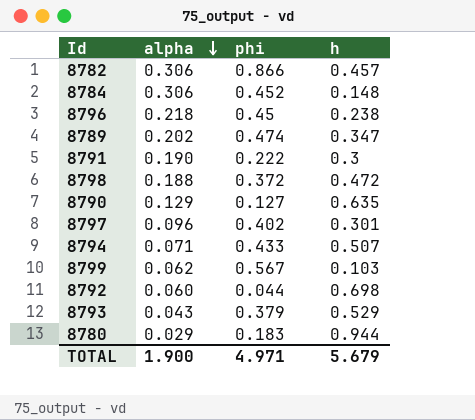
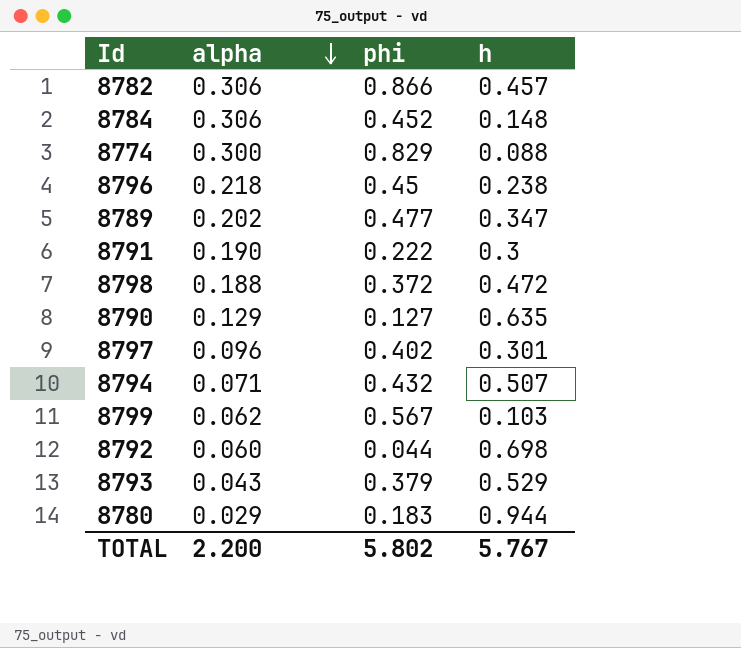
row 8774: none -> 0.300 | 0.829 | 0.088
8789 | phi: 0.474 -> 0.477
8794 | phi: 0.433 -> 0.432
TOTAL | alpha: 1.900 -> 2.200
TOTAL | phi: 4.971 -> 5.802
TOTAL | h: 5.679 -> 5.767

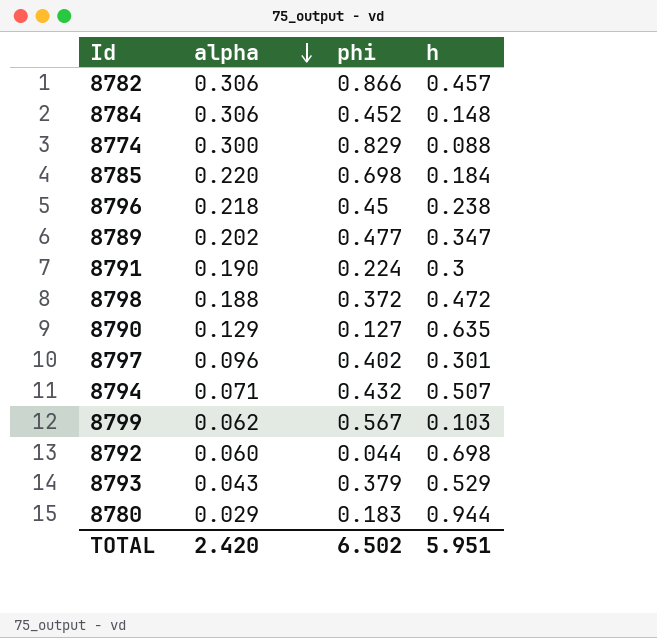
row 8785: none -> 0.220 | 0.698 | 0.184
8791 | phi: 0.222 -> 0.224
TOTAL | alpha: 2.200 -> 2.420
TOTAL | phi: 5.802 -> 6.502
TOTAL | h: 5.767 -> 5.951

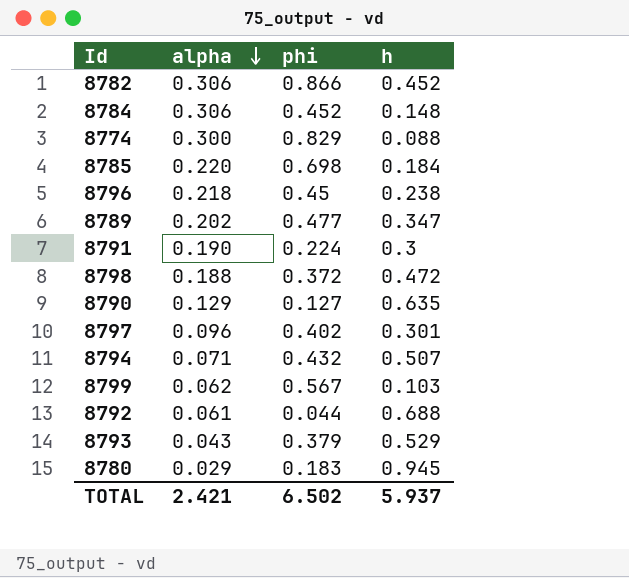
8782 | h: 0.457 -> 0.452
8792 | alpha: 0.060 -> 0.061
8792 | h: 0.698 -> 0.688
8780 | h: 0.944 -> 0.945
TOTAL | alpha: 2.420 -> 2.421
TOTAL | h: 5.951 -> 5.937

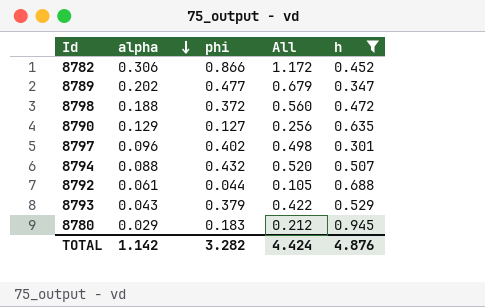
filter: none -> h >= 0.301
column All | formula: none -> [alpha] + [phi]
8794 | alpha: 0.071 -> 0.088
TOTAL | alpha: 2.421 -> 1.142
TOTAL | phi: 6.502 -> 3.282
TOTAL | h: 5.937 -> 4.876

